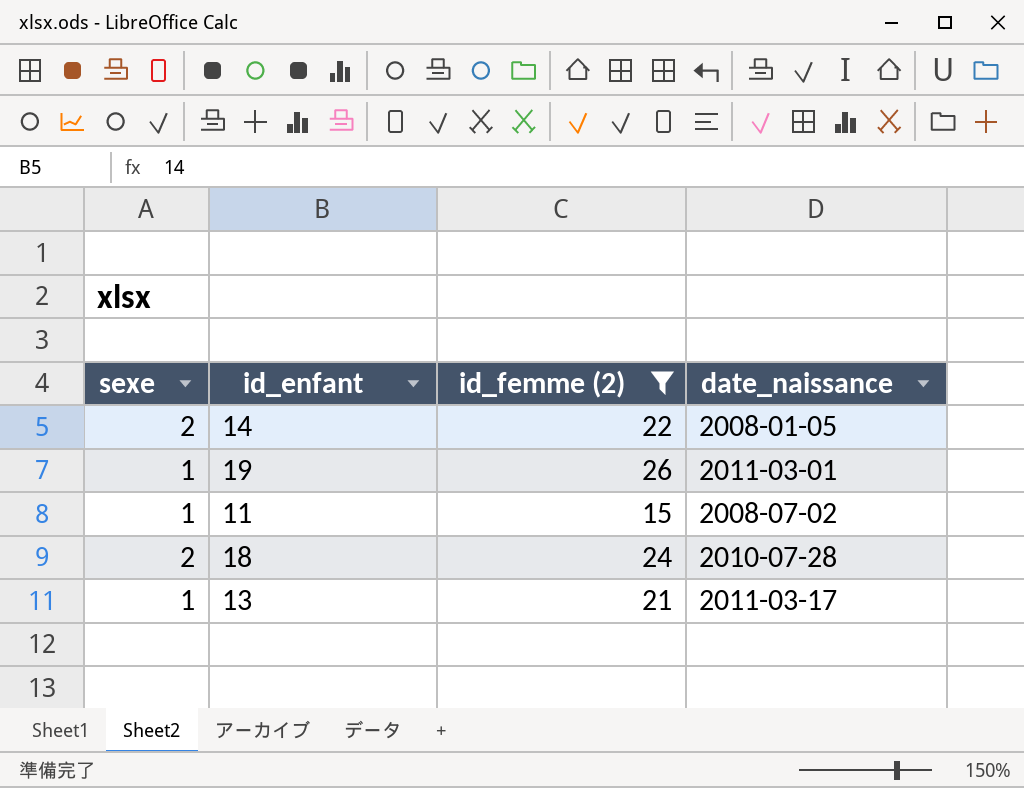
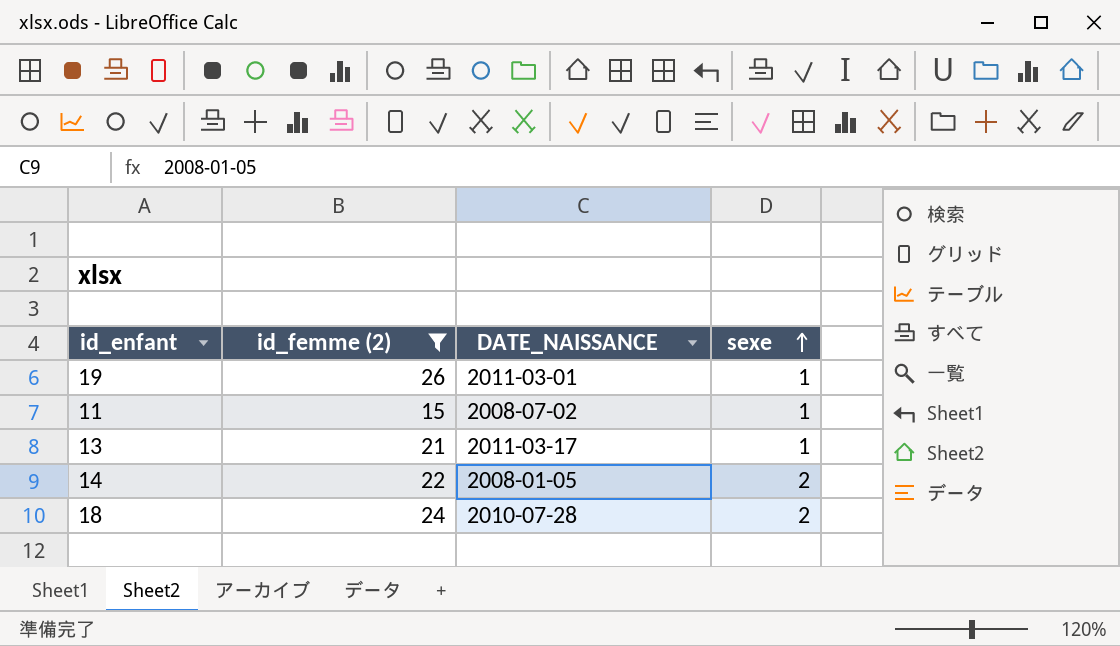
row order: none -> sexe ascending
column name: date_naissance -> DATE_NAISSANCE
column sexe | position: 1 -> 4

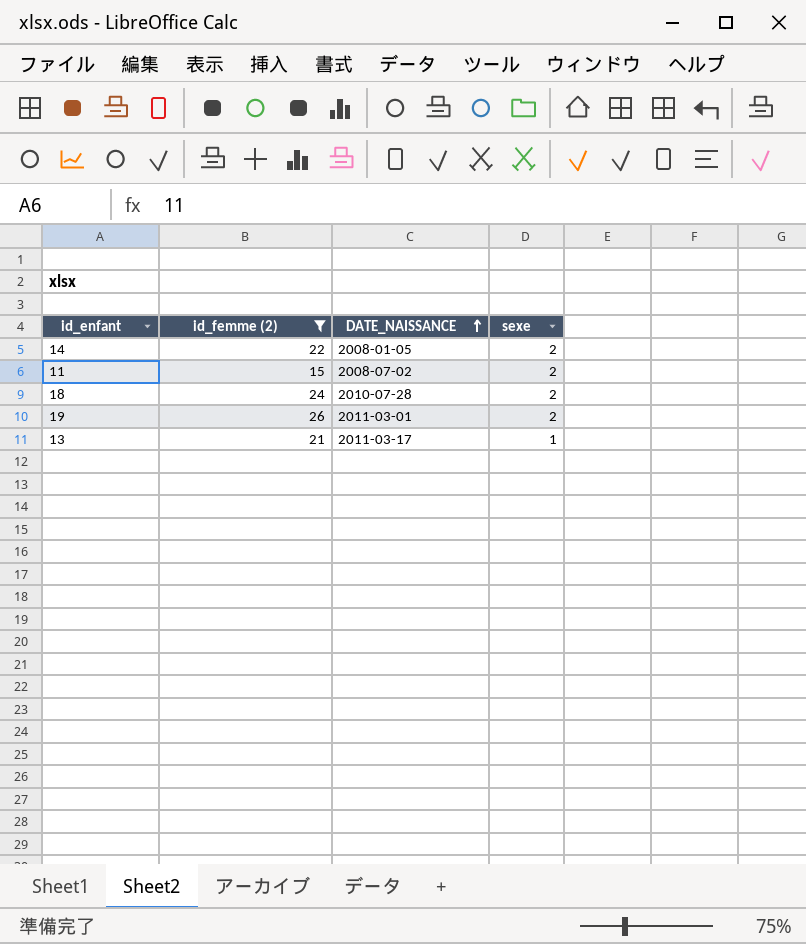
row order: sexe ascending -> DATE_NAISSANCE ascending
11 | sexe: 1 -> 2
19 | sexe: 1 -> 2

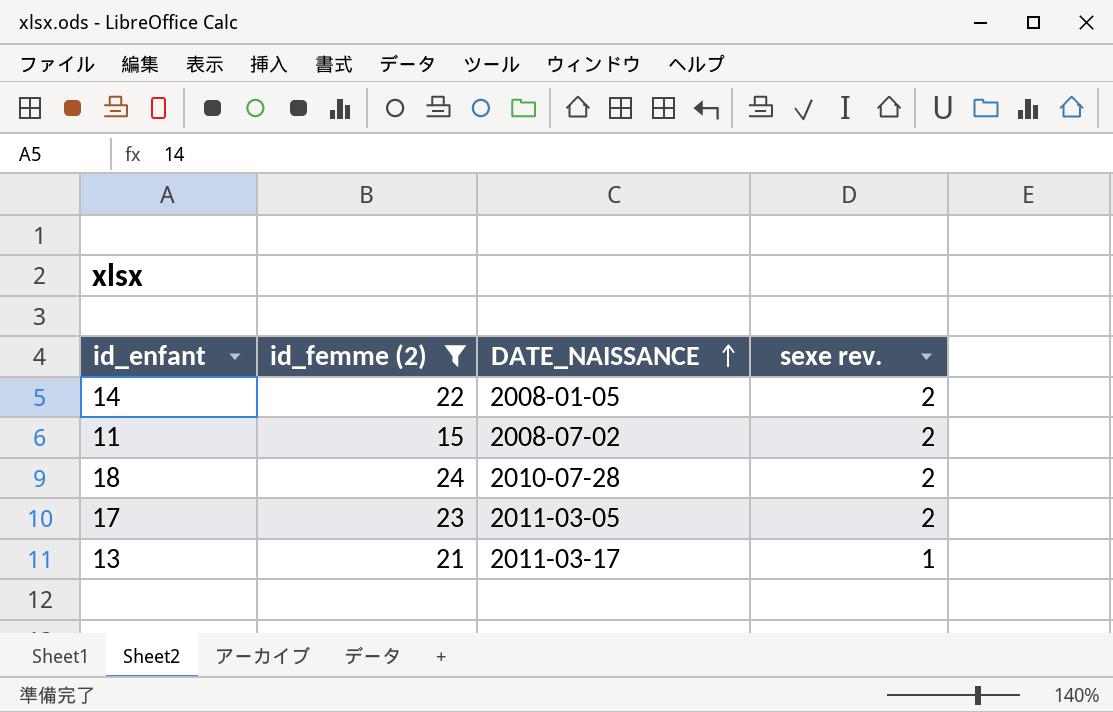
column name: sexe -> sexe rev.
row 19: 26 | 2011-03-01 | 2 -> none
row 17: none -> 23 | 2011-03-05 | 2

